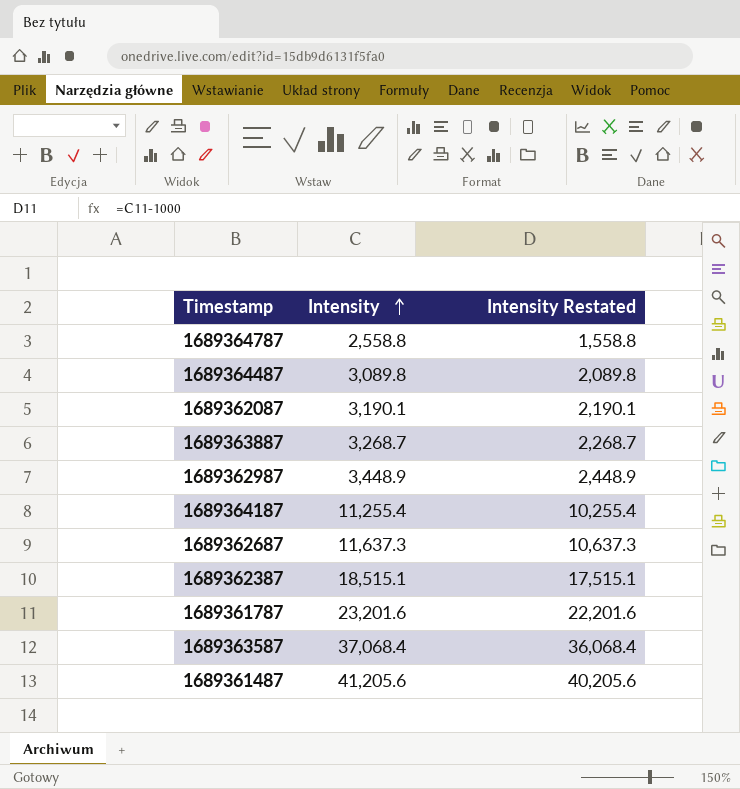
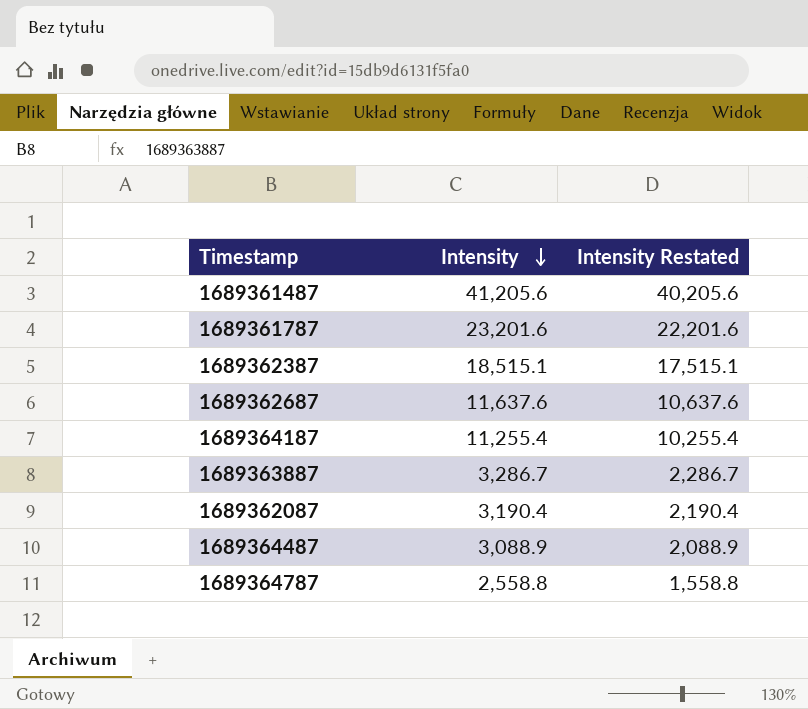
row order: Intensity ascending -> Intensity descending
row 1689362987: 3,448.9 | 2,448.9 -> none
row 1689363587: 37,068.4 | 36,068.4 -> none
1689362687 | Intensity: 11,637.3 -> 11,637.6
1689362687 | Intensity Restated: 10,637.3 -> 10,637.6
1689363887 | Intensity: 3,268.7 -> 3,286.7
1689363887 | Intensity Restated: 2,268.7 -> 2,286.7
1689362087 | Intensity: 3,190.1 -> 3,190.4
1689362087 | Intensity Restated: 2,190.1 -> 2,190.4
1689364487 | Intensity: 3,089.8 -> 3,088.9
1689364487 | Intensity Restated: 2,089.8 -> 2,088.9

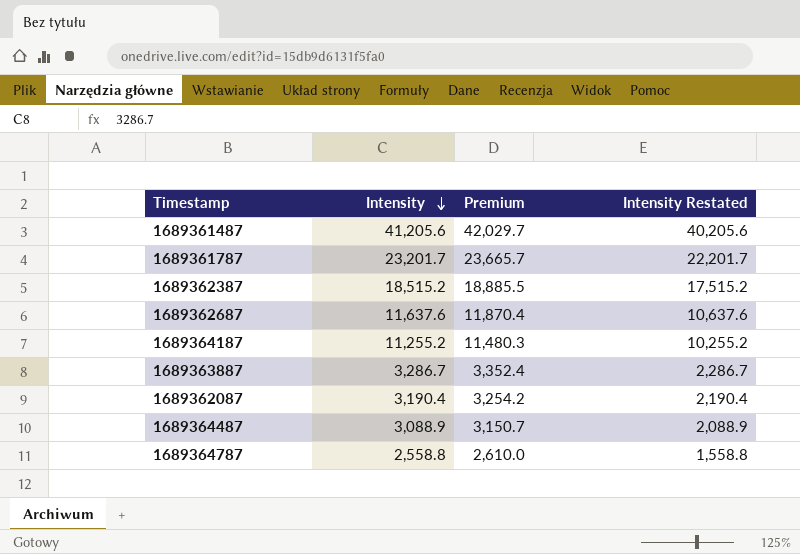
column Premium | formula: none -> [Intensity] * 1.02
1689361787 | Intensity: 23,201.6 -> 23,201.7
1689361787 | Intensity Restated: 22,201.6 -> 22,201.7
1689362387 | Intensity: 18,515.1 -> 18,515.2
1689362387 | Intensity Restated: 17,515.1 -> 17,515.2
1689364187 | Intensity: 11,255.4 -> 11,255.2
1689364187 | Intensity Restated: 10,255.4 -> 10,255.2

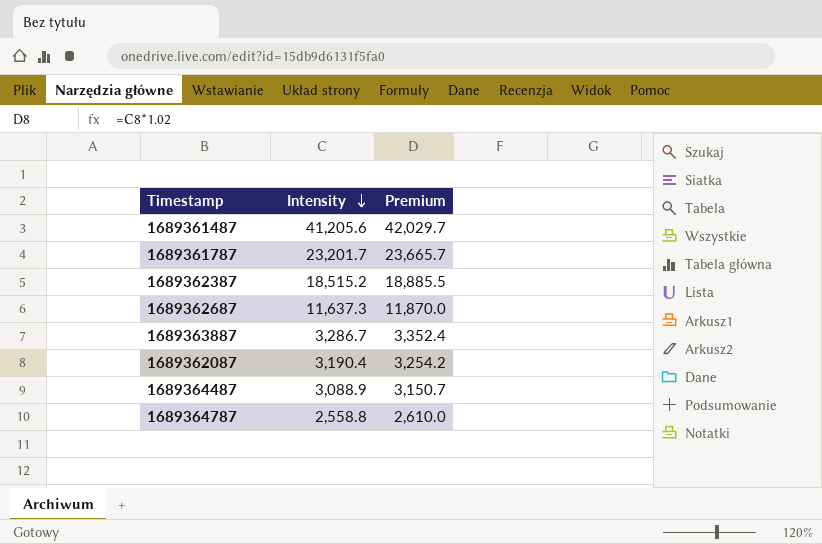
column Intensity Restated | formula: [Intensity] - 1000 -> none
row 1689364187: 11,255.2 | 11,480.3 | 10,255.2 -> none
1689362687 | Intensity: 11,637.6 -> 11,637.3
1689362687 | Premium: 11,870.4 -> 11,870.0

